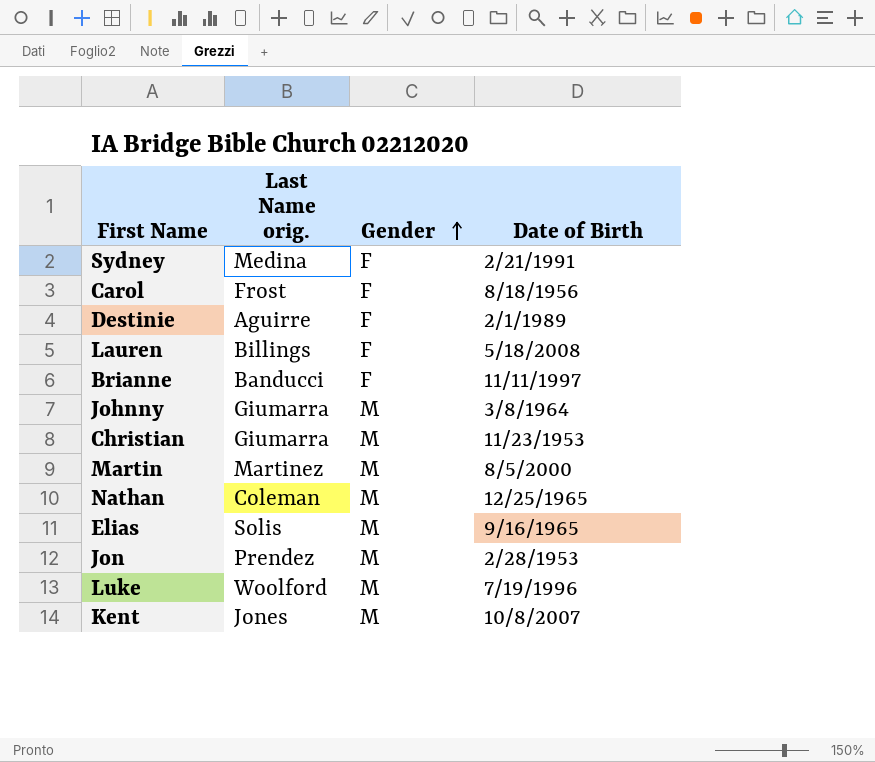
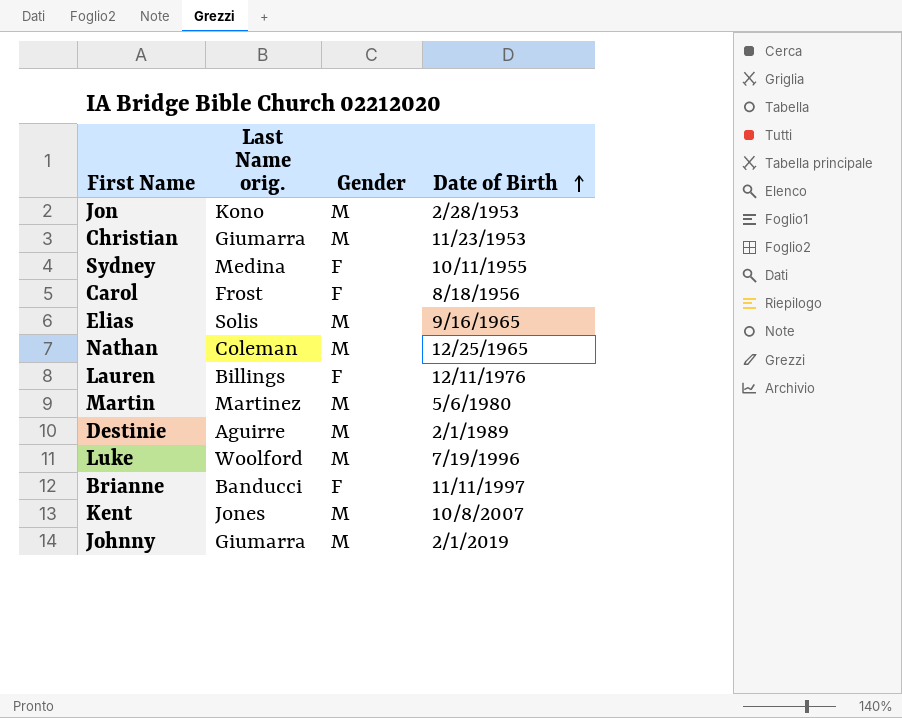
row order: Gender ascending -> Date of Birth ascending
Jon | Last Name orig.: Prendez -> Kono
Sydney | Date of Birth: 2/21/1991 -> 10/11/1955
Lauren | Date of Birth: 5/18/2008 -> 12/11/1976
Martin | Date of Birth: 8/5/2000 -> 5/6/1980
Destinie | Gender: F -> M
Johnny | Date of Birth: 3/8/1964 -> 2/1/2019

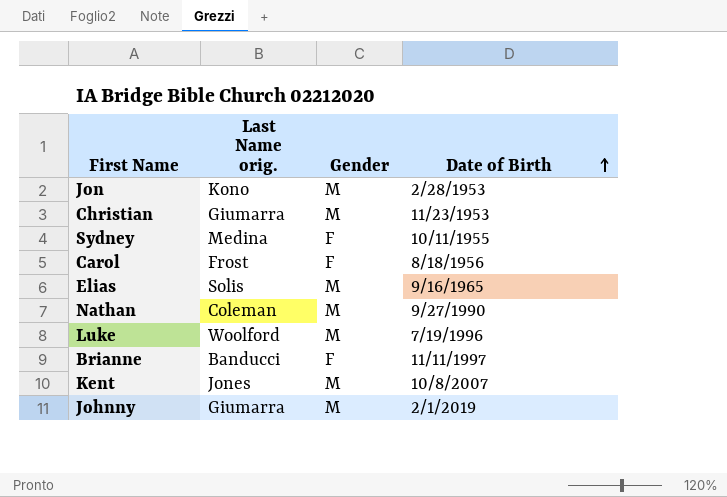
row Lauren: Billings | F | 12/11/1976 -> none
row Martin: Martinez | M | 5/6/1980 -> none
row Destinie: Aguirre | M | 2/1/1989 -> none
Nathan | Date of Birth: 12/25/1965 -> 9/27/1990

